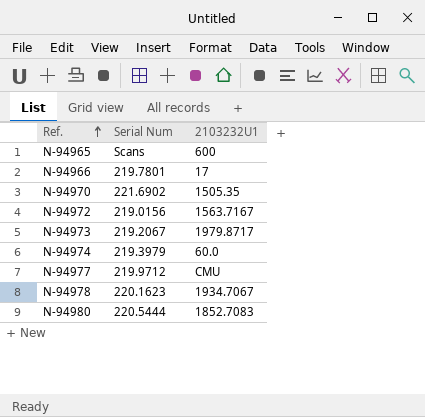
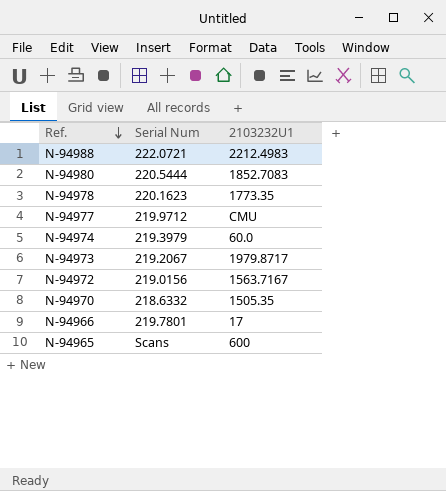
row order: Ref. ascending -> Ref. descending
row N-94988: none -> 222.0721 | 2212.4983
N-94978 | 2103232U1: 1934.7067 -> 1773.35
N-94970 | Serial Num: 221.6902 -> 218.6332

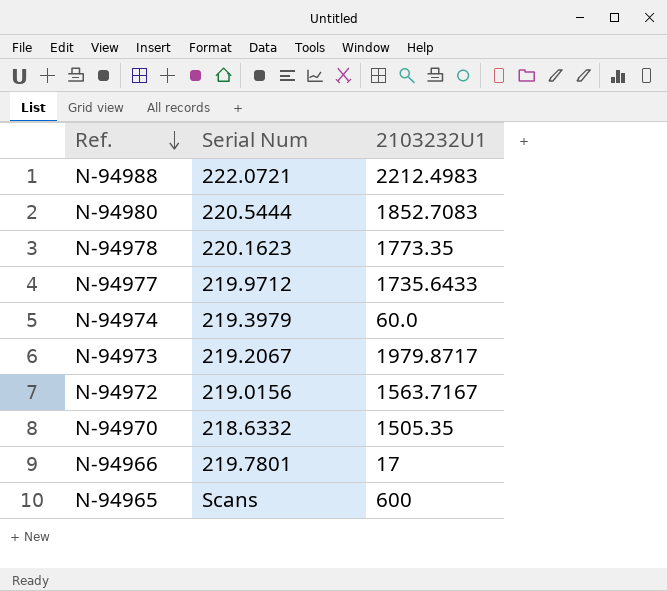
N-94977 | 2103232U1: CMU -> 1735.6433

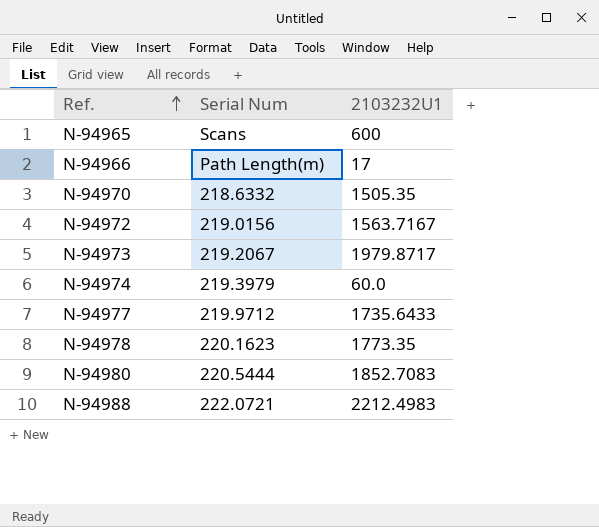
row order: Ref. descending -> Ref. ascending
N-94966 | Serial Num: 219.7801 -> Path Length(m)

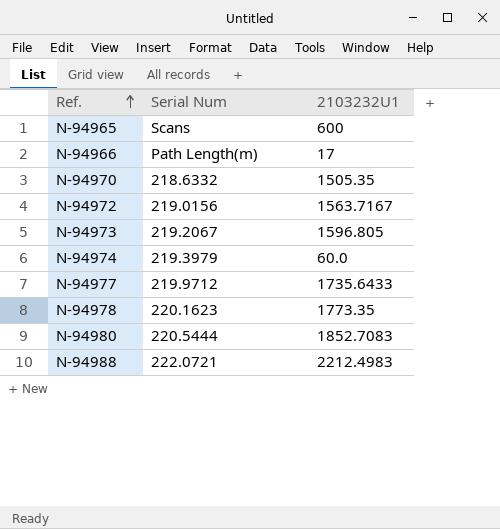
N-94973 | 2103232U1: 1979.8717 -> 1596.805

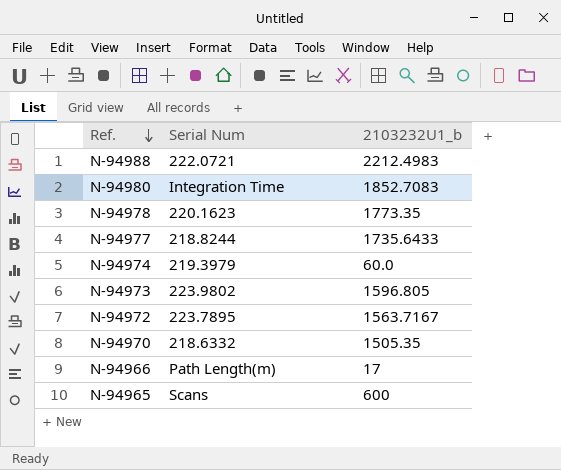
row order: Ref. ascending -> Ref. descending
column name: 2103232U1 -> 2103232U1_b
N-94980 | Serial Num: 220.5444 -> Integration Time
N-94977 | Serial Num: 219.9712 -> 218.8244
N-94973 | Serial Num: 219.2067 -> 223.9802
N-94972 | Serial Num: 219.0156 -> 223.7895

